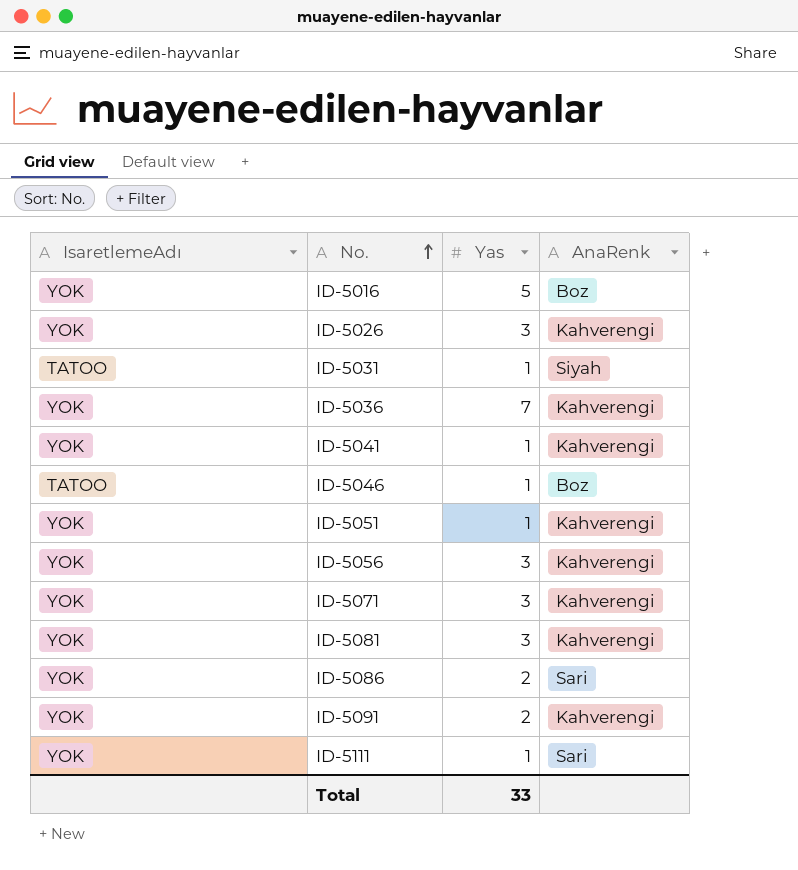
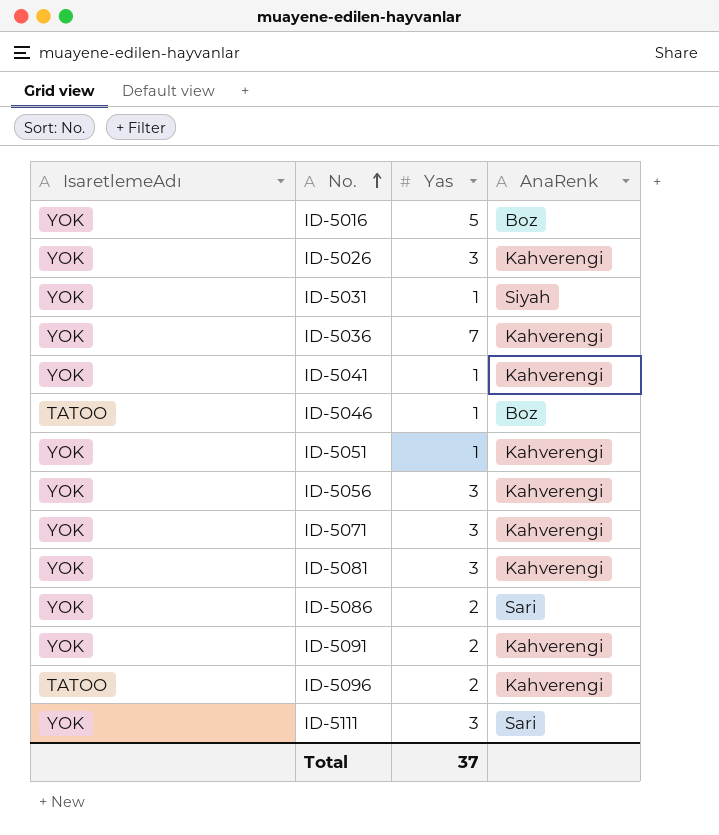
ID-5031 | IsaretlemeAdı: TATOO -> YOK
row ID-5096: none -> TATOO | 2 | Kahverengi
ID-5111 | Yas: 1 -> 3
Total | Yas: 33 -> 37

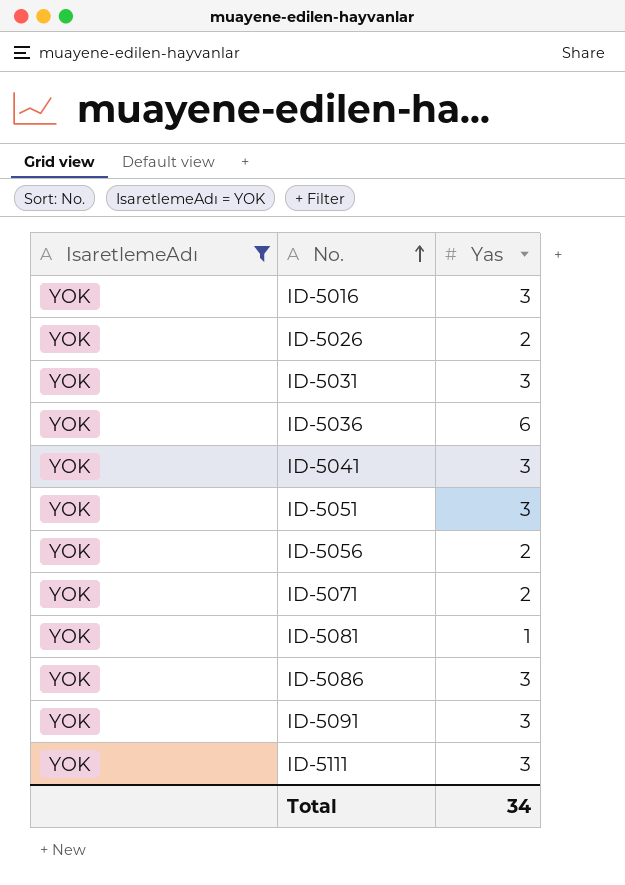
filter: none -> IsaretlemeAdı = YOK
column AnaRenk | position: 4 -> none
ID-5016 | Yas: 5 -> 3
ID-5026 | Yas: 3 -> 2
ID-5031 | Yas: 1 -> 3
ID-5036 | Yas: 7 -> 6
ID-5041 | Yas: 1 -> 3
ID-5051 | Yas: 1 -> 3
ID-5056 | Yas: 3 -> 2
ID-5071 | Yas: 3 -> 2
ID-5081 | Yas: 3 -> 1
ID-5086 | Yas: 2 -> 3
ID-5091 | Yas: 2 -> 3
Total | Yas: 37 -> 34

